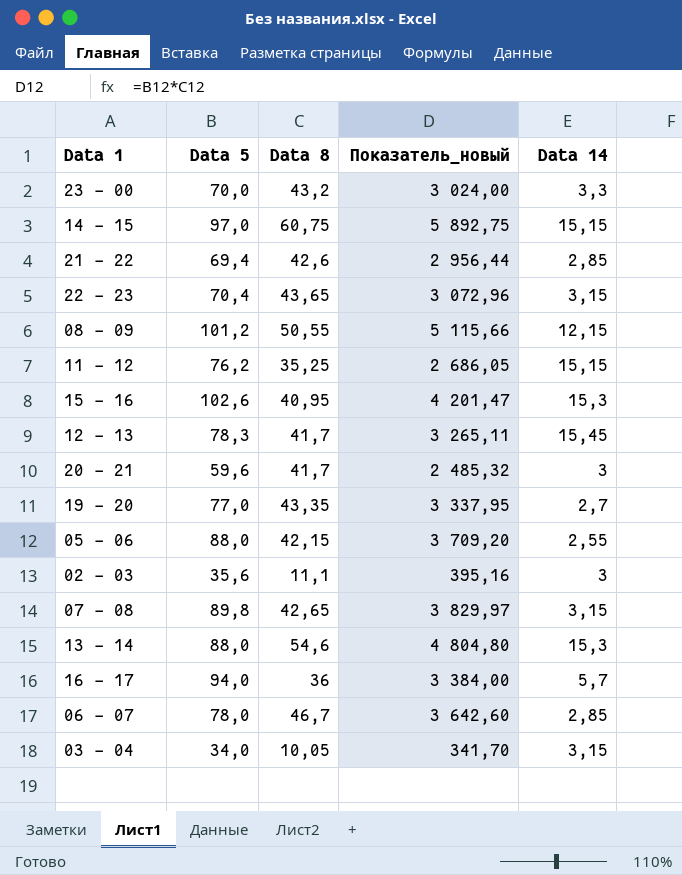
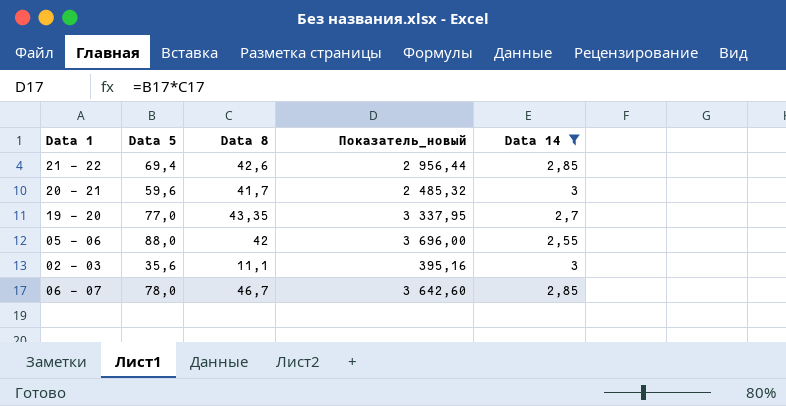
filter: none -> Data 14 <= 3
05 - 06 | Data 8: 42,15 -> 42
05 - 06 | Показатель_новый: 3 709,20 -> 3 696,00

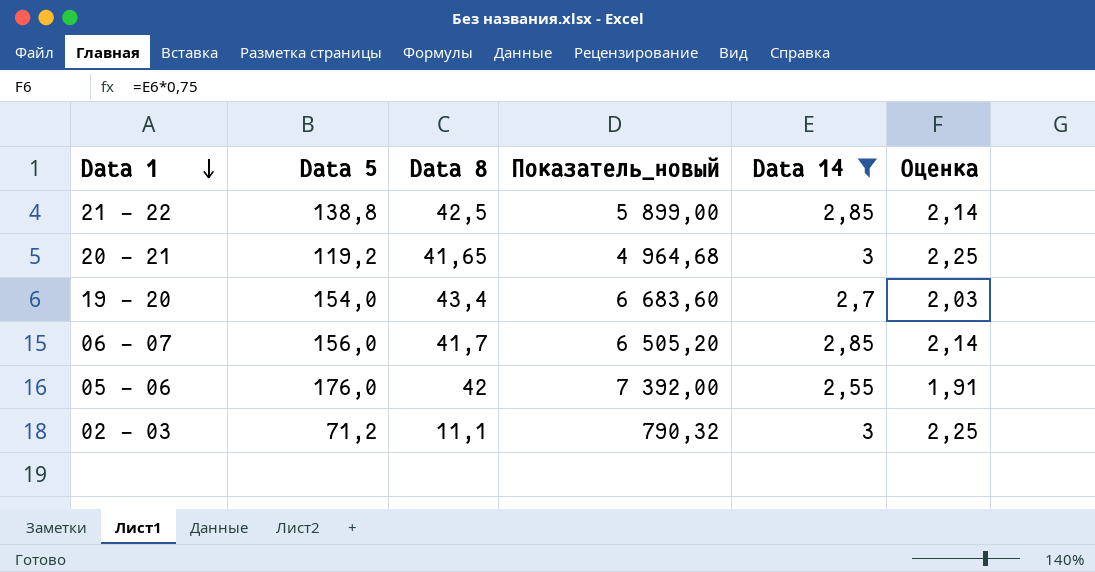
row order: none -> Data 1 descending
column Оценка | formula: none -> [Data 14] * 0,75
21 - 22 | Data 5: 69,4 -> 138,8
21 - 22 | Data 8: 42,6 -> 42,5
21 - 22 | Показатель_новый: 2 956,44 -> 5 899,00
20 - 21 | Data 5: 59,6 -> 119,2
20 - 21 | Data 8: 41,7 -> 41,65
20 - 21 | Показатель_новый: 2 485,32 -> 4 964,68
19 - 20 | Data 5: 77,0 -> 154,0
19 - 20 | Data 8: 43,35 -> 43,4
19 - 20 | Показатель_новый: 3 337,95 -> 6 683,60
06 - 07 | Data 5: 78,0 -> 156,0
06 - 07 | Data 8: 46,7 -> 41,7
06 - 07 | Показатель_новый: 3 642,60 -> 6 505,20
05 - 06 | Data 5: 88,0 -> 176,0
05 - 06 | Показатель_новый: 3 696,00 -> 7 392,00
02 - 03 | Data 5: 35,6 -> 71,2
02 - 03 | Показатель_новый: 395,16 -> 790,32

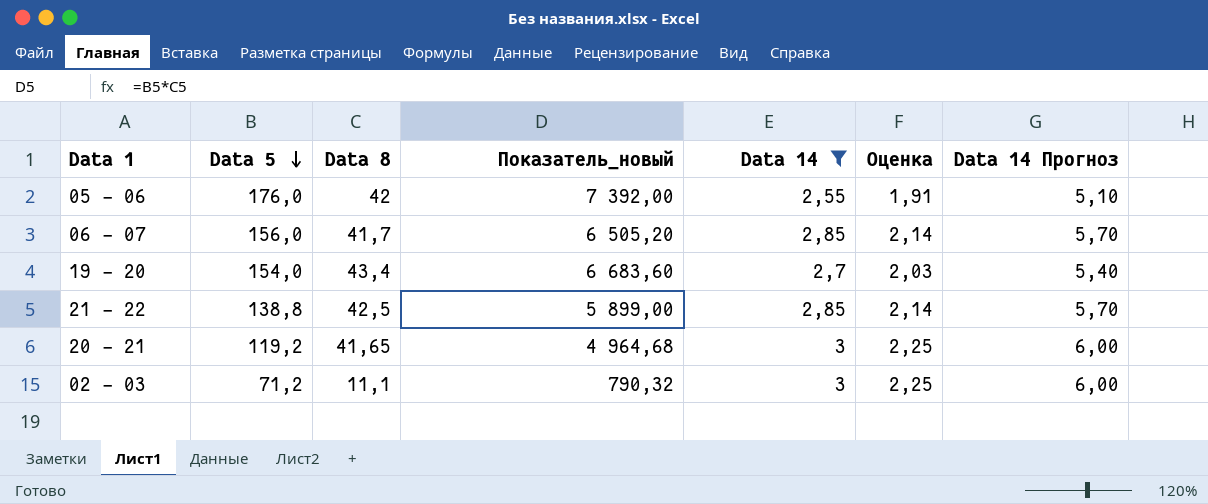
row order: Data 1 descending -> Data 5 descending
column Data 14 Прогноз | formula: none -> [Data 14] * 2

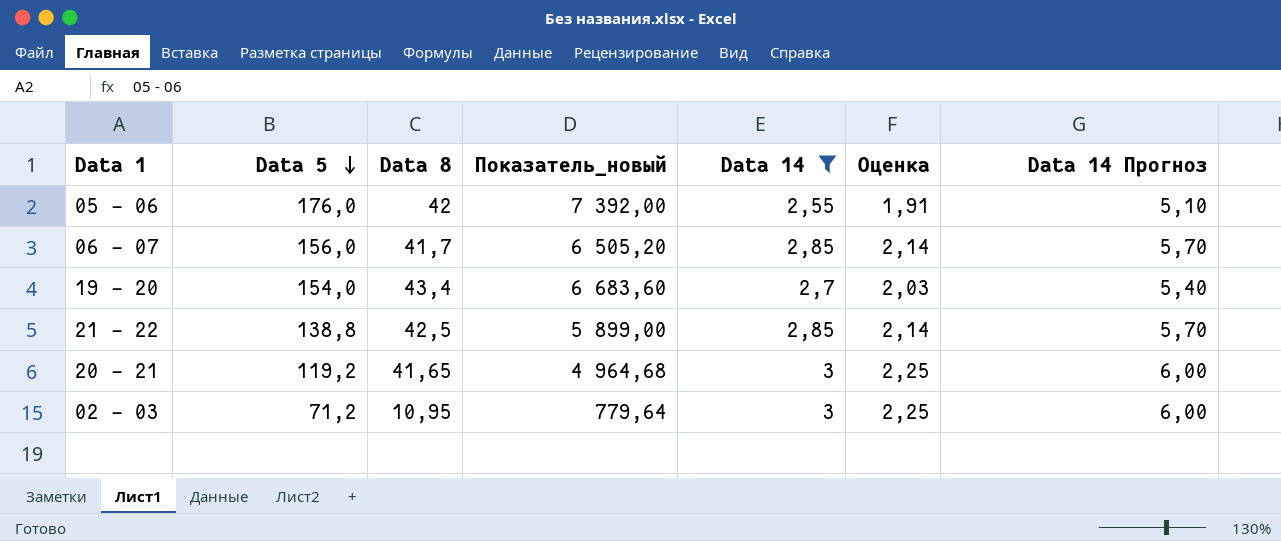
02 - 03 | Data 8: 11,1 -> 10,95
02 - 03 | Показатель_новый: 790,32 -> 779,64

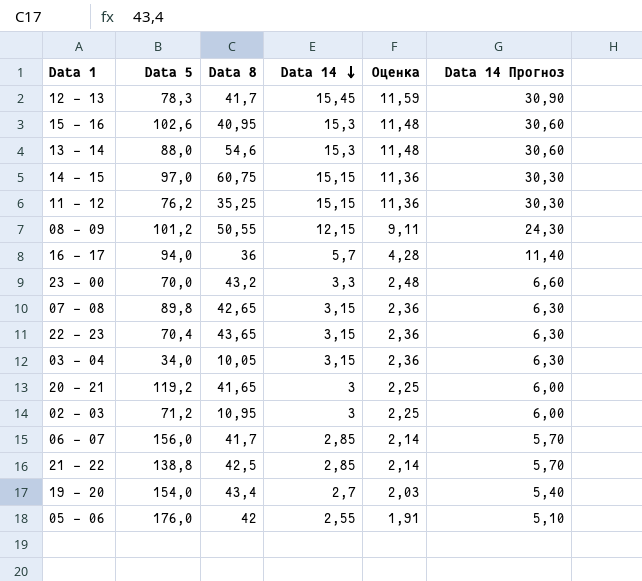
filter: Data 14 <= 3 -> none
row order: Data 5 descending -> Data 14 descending
column Показатель_новый | formula: [Data 5] * [Data 8] -> none

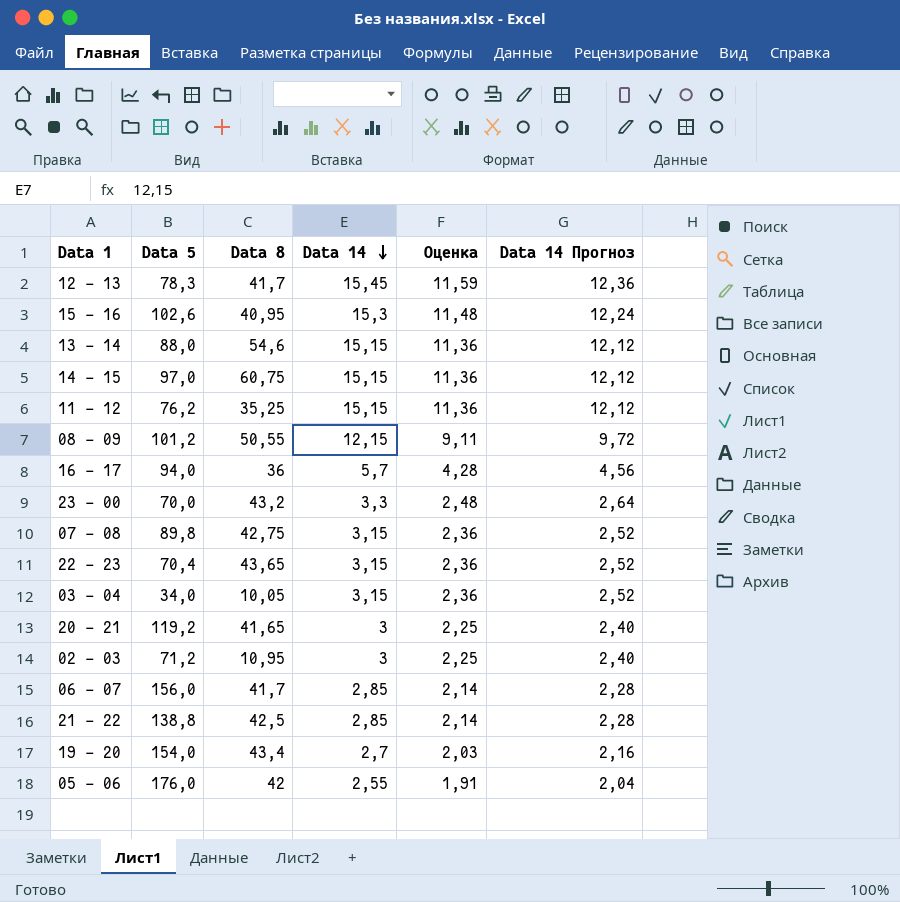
column Data 14 Прогноз | formula: [Data 14] * 2 -> [Data 14] * 0,8
13 - 14 | Data 14: 15,3 -> 15,15
13 - 14 | Оценка: 11,48 -> 11,36
07 - 08 | Data 8: 42,65 -> 42,75

